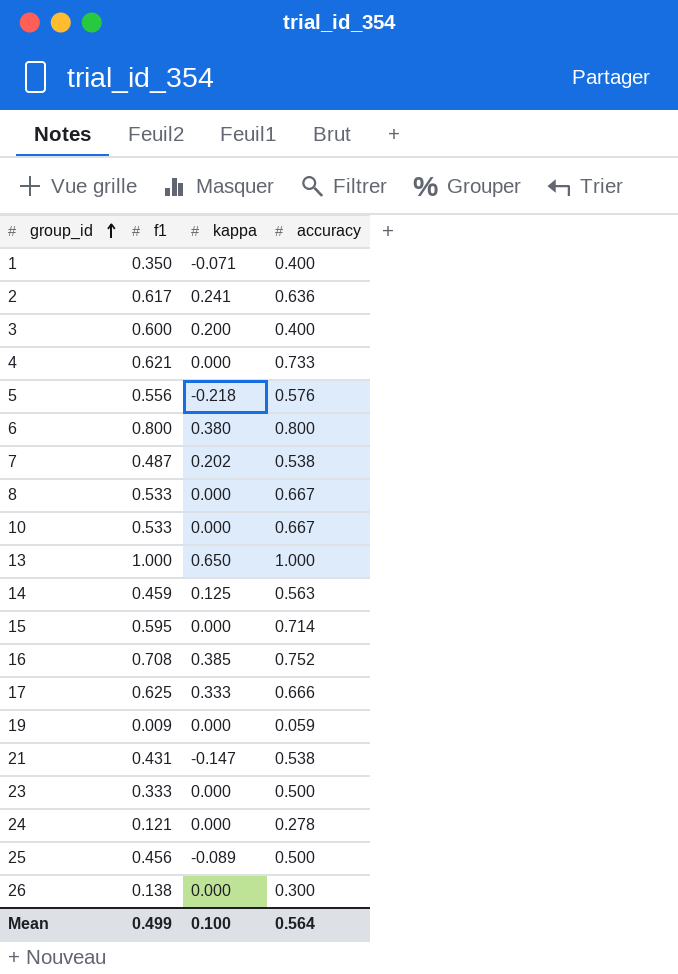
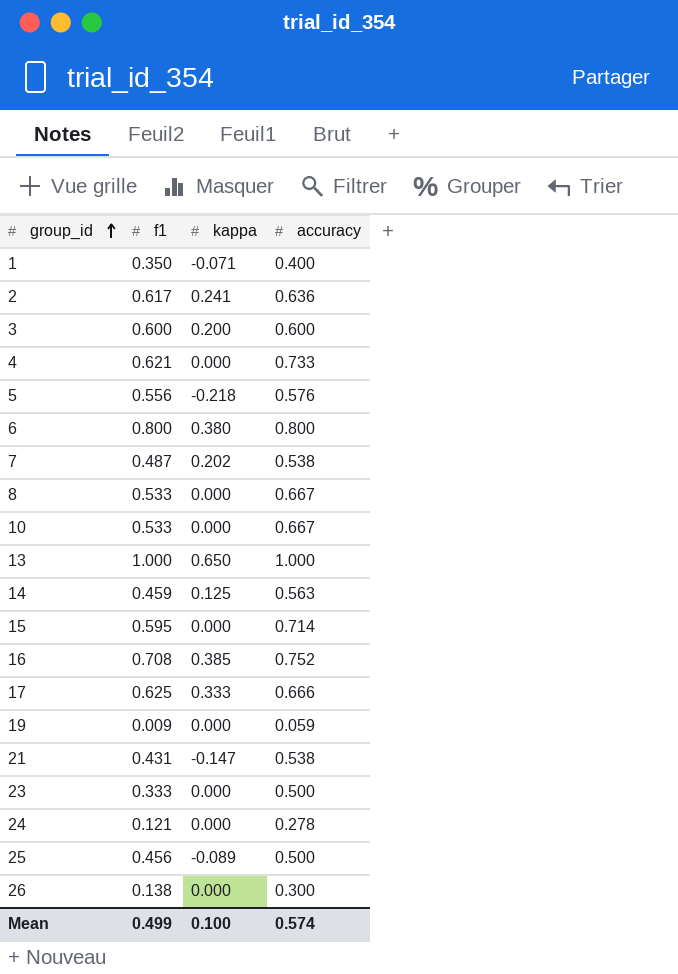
3 | accuracy: 0.400 -> 0.600
Mean | accuracy: 0.564 -> 0.574

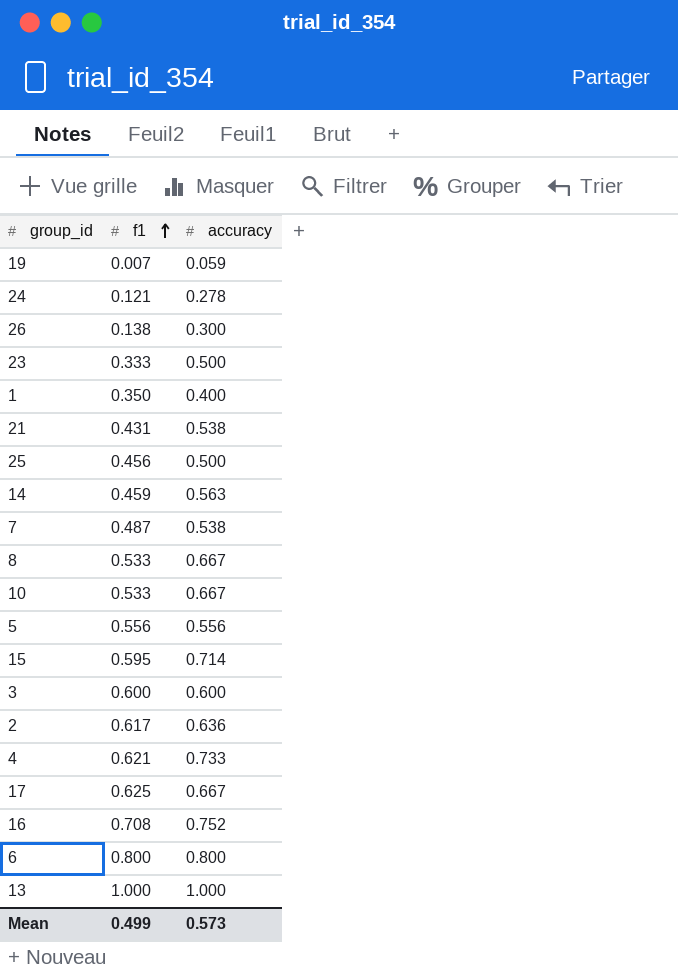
row order: group_id ascending -> f1 ascending
column kappa | position: 3 -> none
19 | f1: 0.009 -> 0.007
5 | accuracy: 0.576 -> 0.556
17 | accuracy: 0.666 -> 0.667
Mean | accuracy: 0.574 -> 0.573

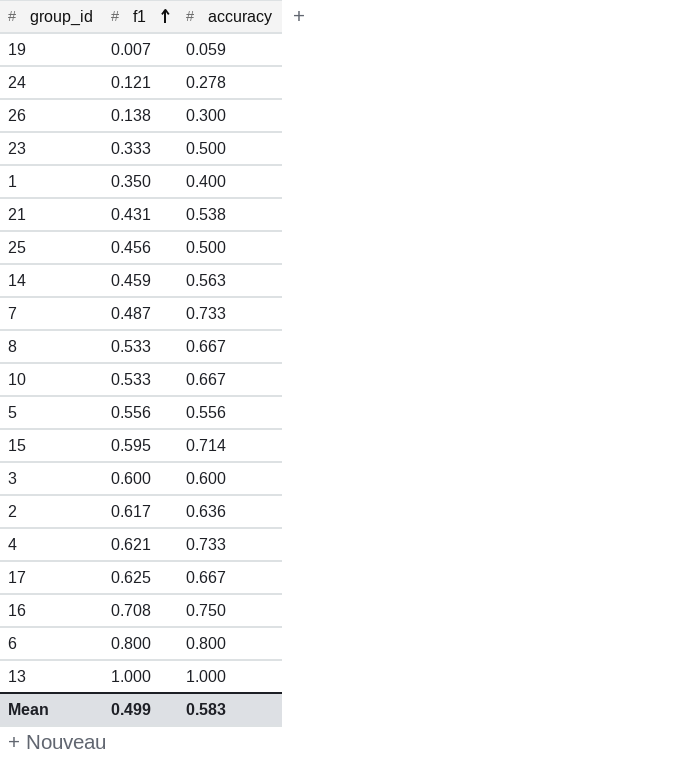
7 | accuracy: 0.538 -> 0.733
16 | accuracy: 0.752 -> 0.750
Mean | accuracy: 0.573 -> 0.583

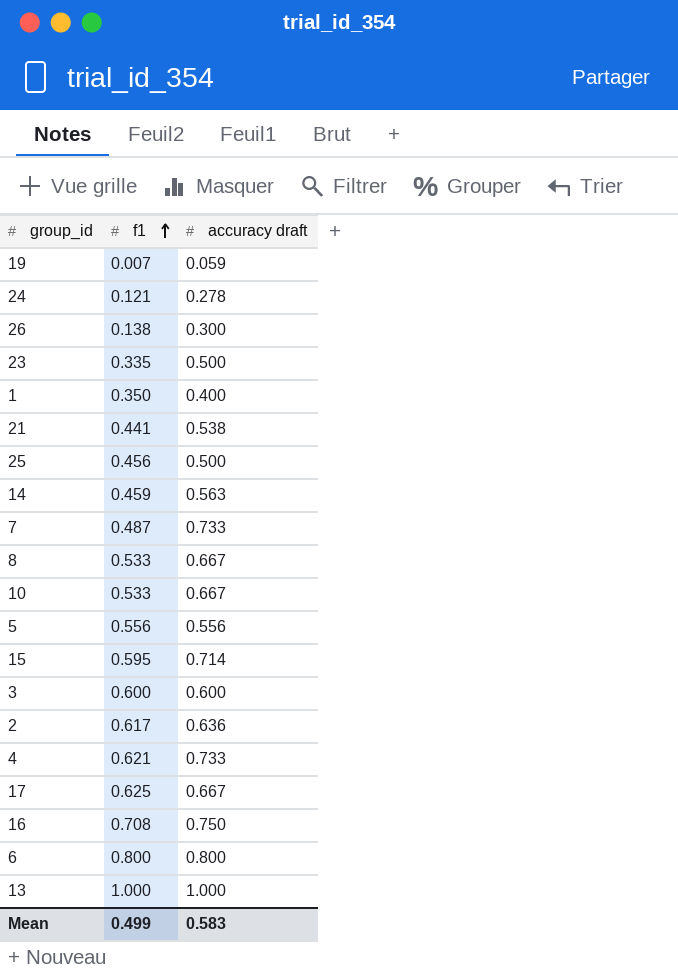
column name: accuracy -> accuracy draft
23 | f1: 0.333 -> 0.335
21 | f1: 0.431 -> 0.441

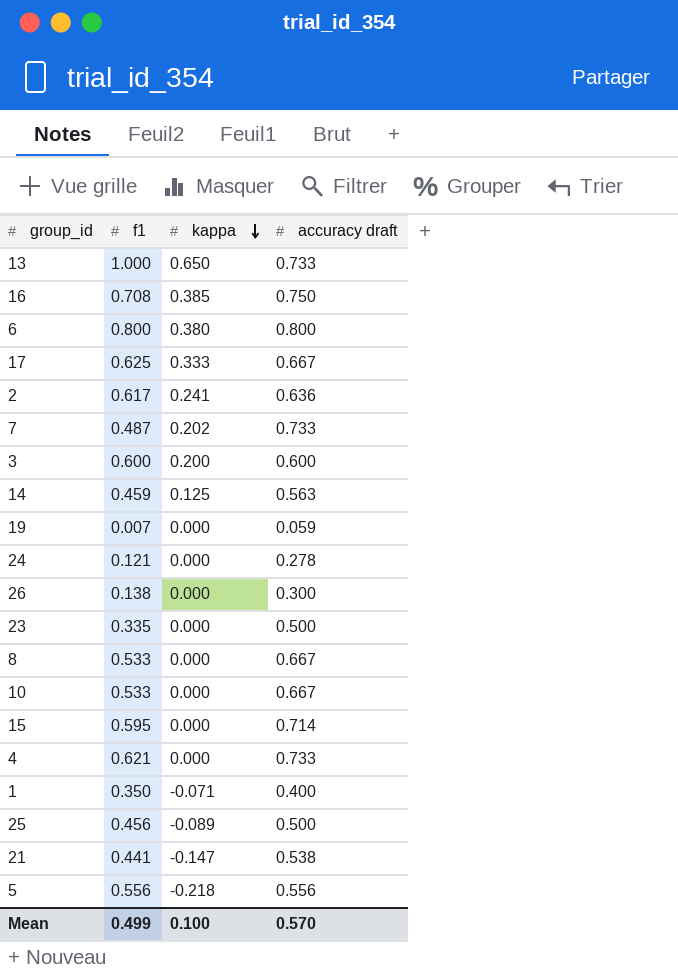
row order: f1 ascending -> kappa descending
column kappa | position: none -> 3
13 | accuracy draft: 1.000 -> 0.733
Mean | accuracy draft: 0.583 -> 0.570

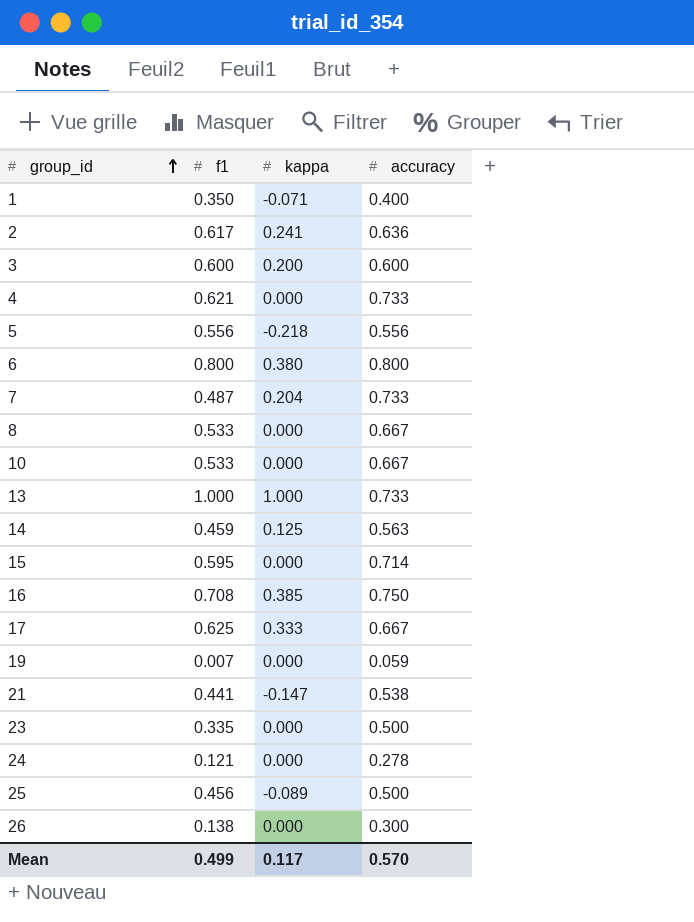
row order: kappa descending -> group_id ascending
column name: accuracy draft -> accuracy
7 | kappa: 0.202 -> 0.204
13 | kappa: 0.650 -> 1.000
Mean | kappa: 0.100 -> 0.117

